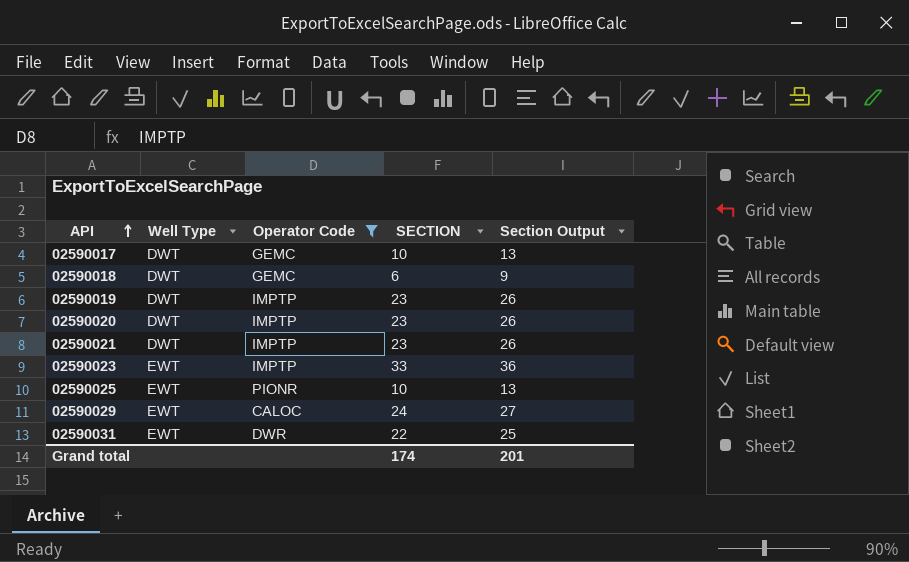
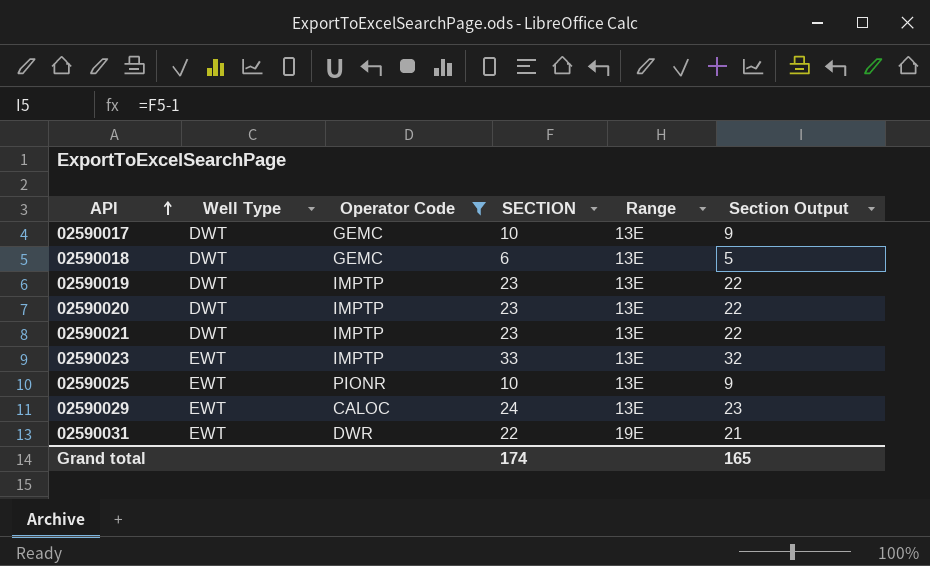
column Range | position: none -> 5
column Section Output | formula: [SECTION] + 3 -> [SECTION] - 1
Grand total | Section Output: 201 -> 165

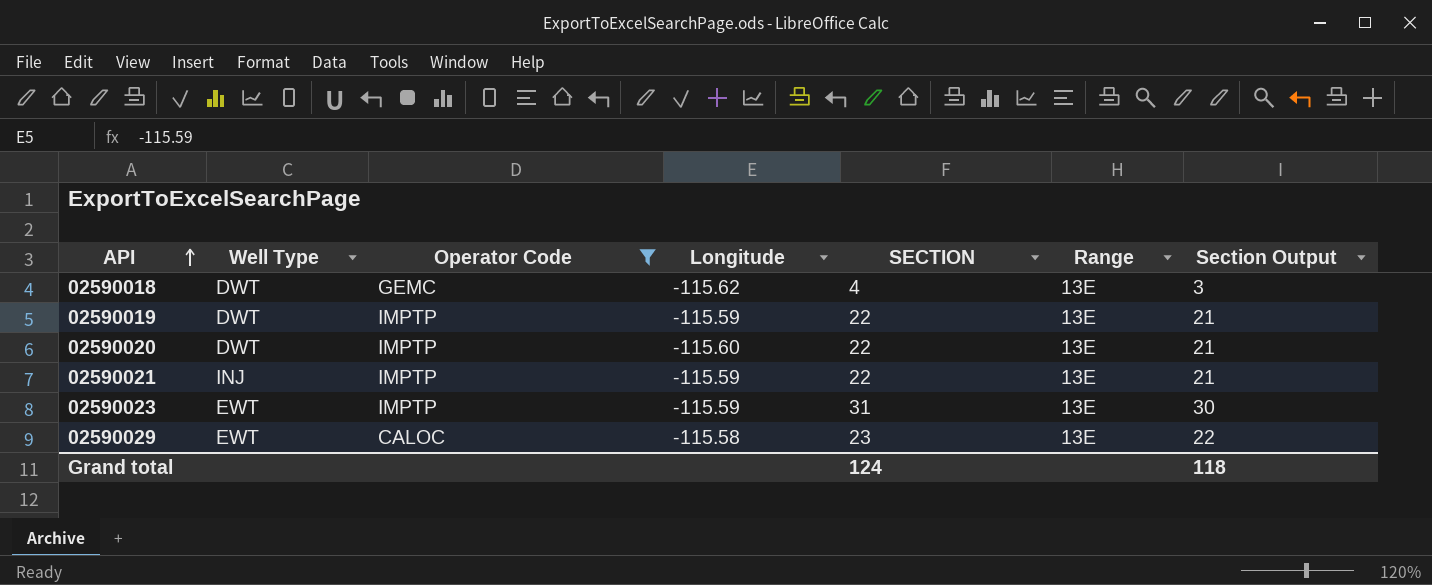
column Longitude | position: none -> 4
row 02590017: DWT | GEMC | 10 | 13E | 9 -> none
row 02590025: EWT | PIONR | 10 | 13E | 9 -> none
row 02590031: EWT | DWR | 22 | 19E | 21 -> none
02590018 | SECTION: 6 -> 4
02590018 | Section Output: 5 -> 3
02590019 | SECTION: 23 -> 22
02590019 | Section Output: 22 -> 21
02590020 | SECTION: 23 -> 22
02590020 | Section Output: 22 -> 21
02590021 | Well Type: DWT -> INJ
02590021 | SECTION: 23 -> 22
02590021 | Section Output: 22 -> 21
02590023 | SECTION: 33 -> 31
02590023 | Section Output: 32 -> 30
02590029 | SECTION: 24 -> 23
02590029 | Section Output: 23 -> 22
Grand total | SECTION: 174 -> 124
Grand total | Section Output: 165 -> 118

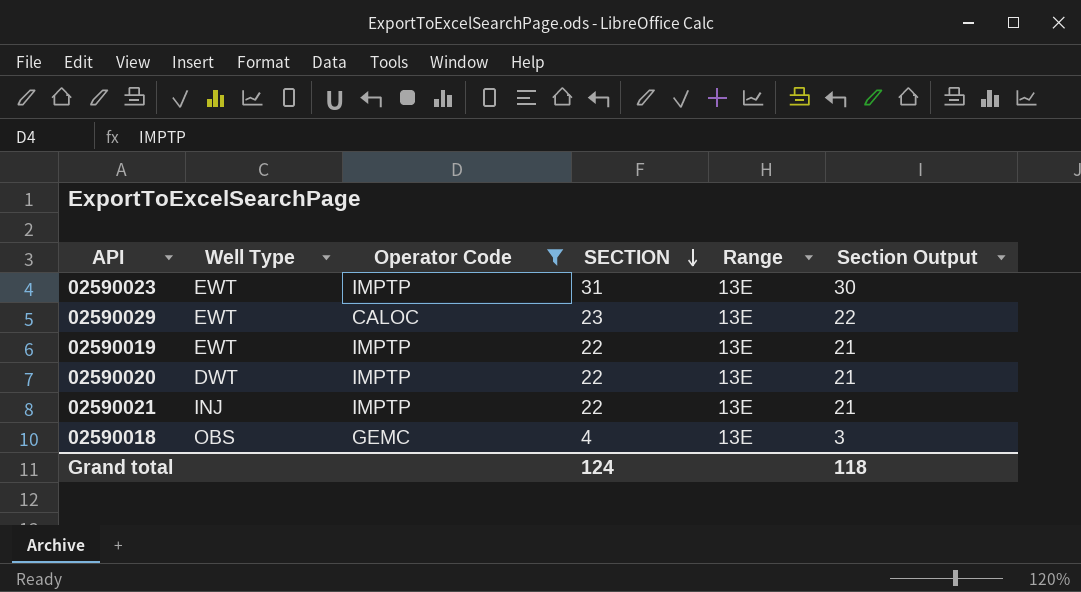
row order: API ascending -> SECTION descending
column Longitude | position: 4 -> none
02590019 | Well Type: DWT -> EWT
02590018 | Well Type: DWT -> OBS

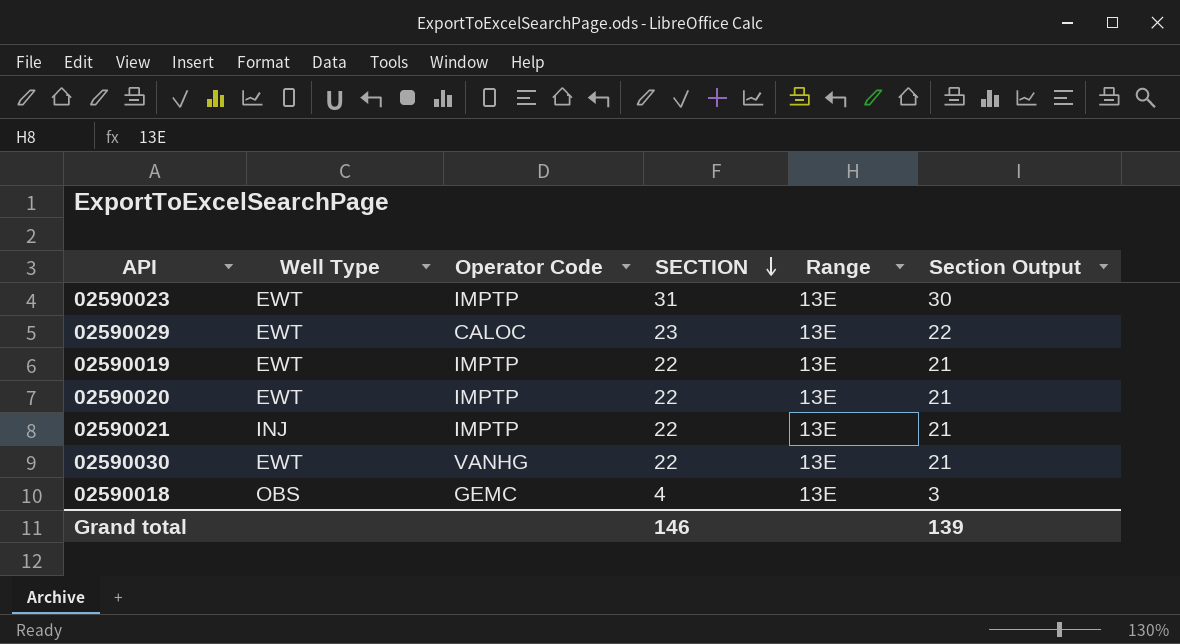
filter: Operator Code != VANHG -> none
02590020 | Well Type: DWT -> EWT
Grand total | SECTION: 124 -> 146
Grand total | Section Output: 118 -> 139

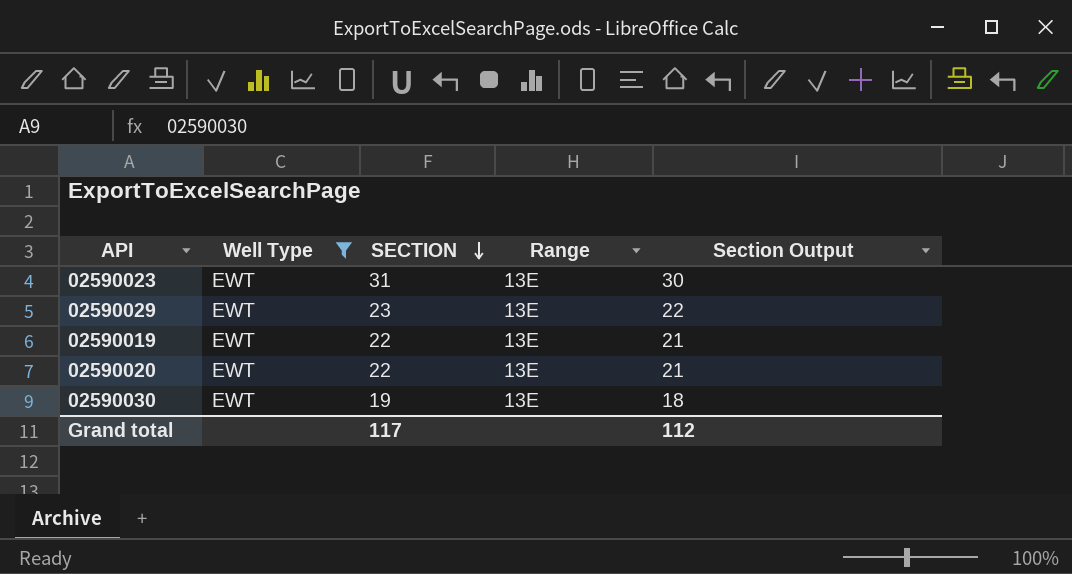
filter: none -> Well Type = EWT
column Operator Code | position: 3 -> none
02590030 | SECTION: 22 -> 19
02590030 | Section Output: 21 -> 18
Grand total | SECTION: 146 -> 117
Grand total | Section Output: 139 -> 112

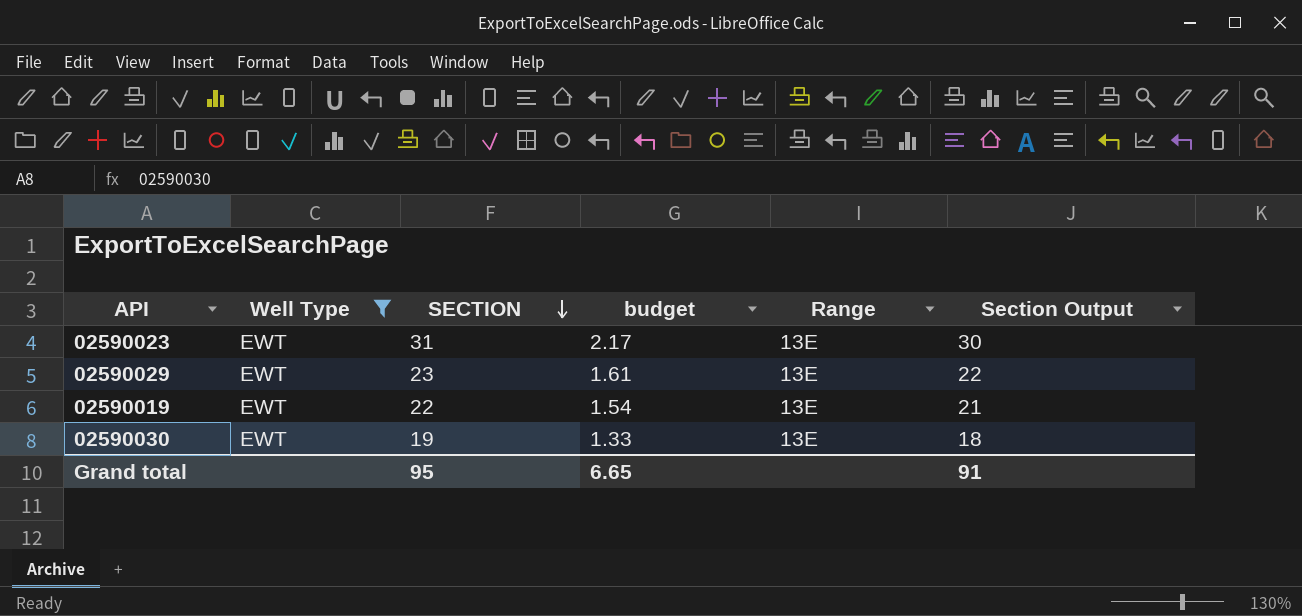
column budget | formula: none -> [SECTION] * 0.07
row 02590020: EWT | 22 | 13E | 21 -> none
Grand total | SECTION: 117 -> 95
Grand total | Section Output: 112 -> 91

